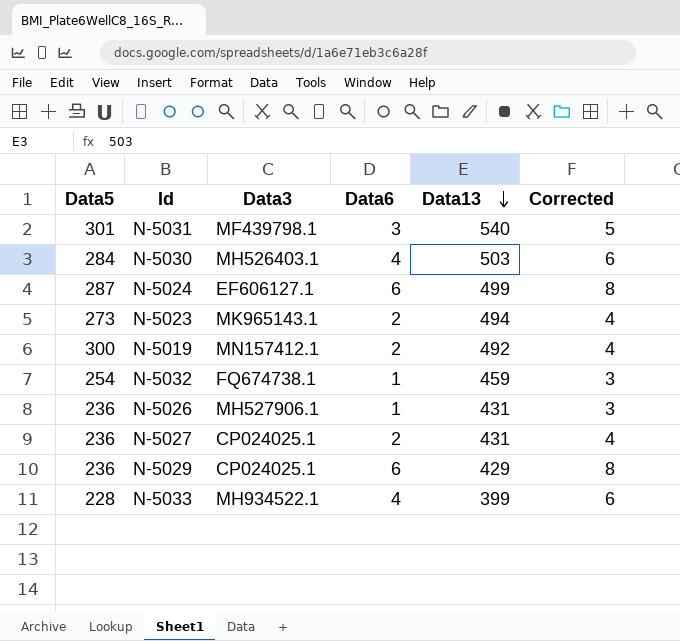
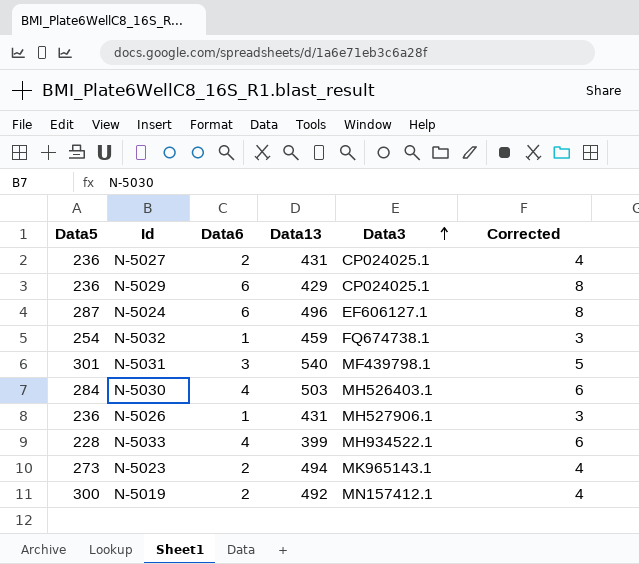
row order: Data13 descending -> Data3 ascending
column Data3 | position: 3 -> 5
N-5024 | Data13: 499 -> 496

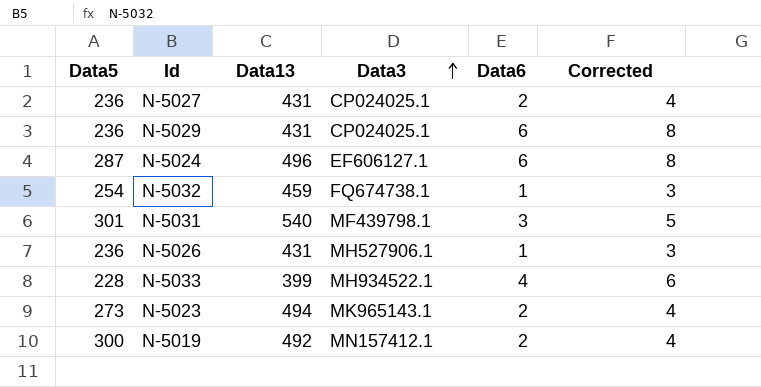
column Data6 | position: 3 -> 5
row N-5030: 284 | 4 | 503 | MH526403.1 | 6 -> none
N-5029 | Data13: 429 -> 431

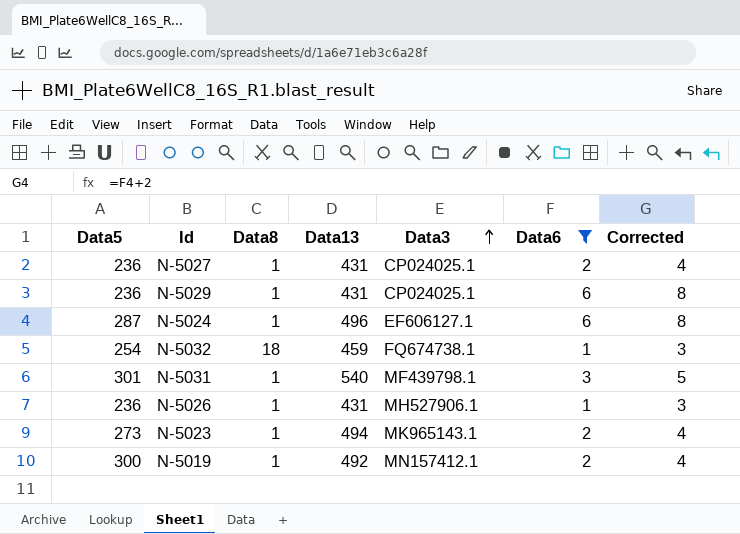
filter: none -> Data6 != 4
column Data8 | position: none -> 3

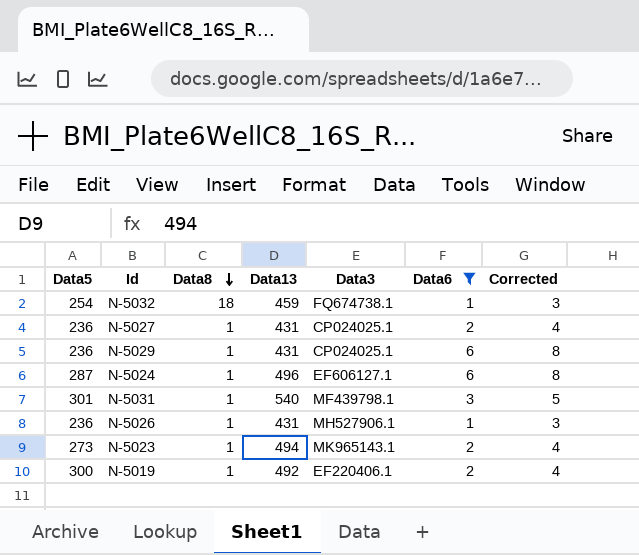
row order: Data3 ascending -> Data8 descending
N-5019 | Data3: MN157412.1 -> EF220406.1

